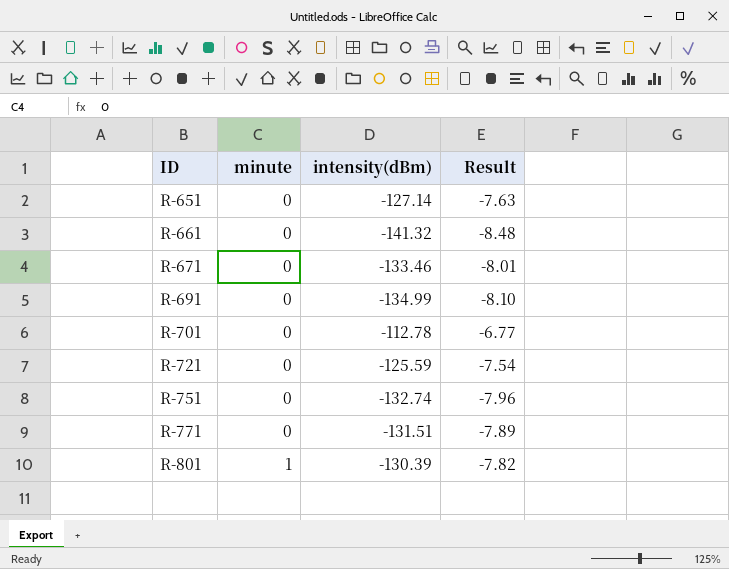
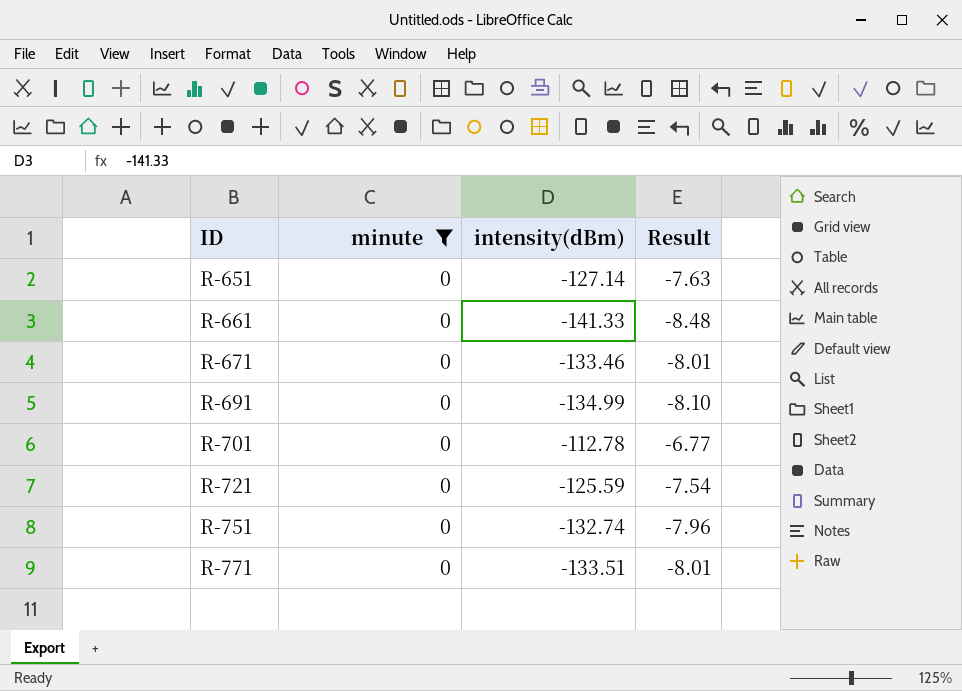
filter: none -> minute = 0
R-661 | intensity(dBm): -141.32 -> -141.33
R-771 | intensity(dBm): -131.51 -> -133.51
R-771 | Result: -7.89 -> -8.01

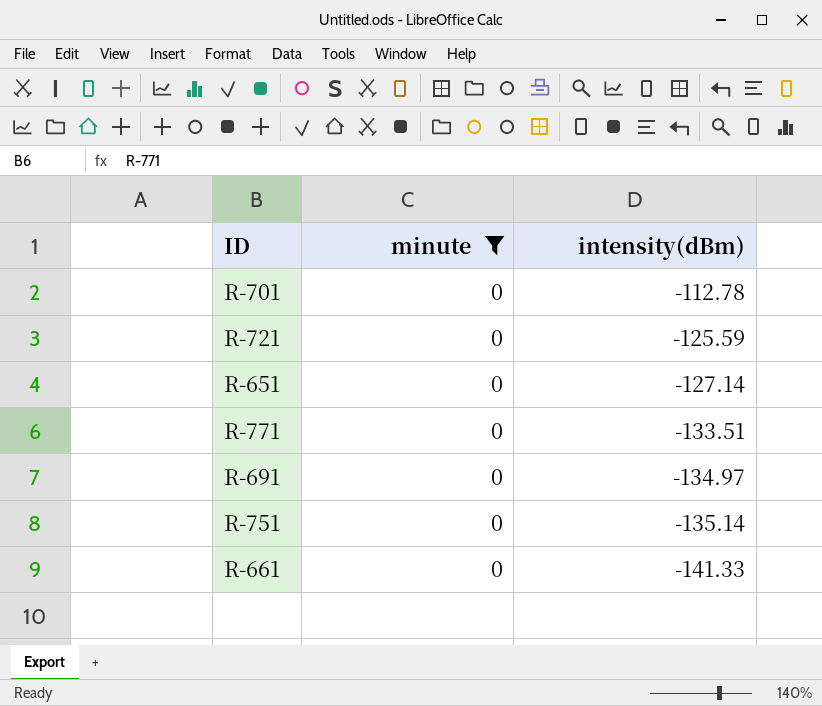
row order: ID ascending -> intensity(dBm) descending
column Result | formula: [intensity(dBm)] * 0.06 -> none
row R-671: 0 | -133.46 | -8.01 -> none
R-691 | intensity(dBm): -134.99 -> -134.97
R-751 | intensity(dBm): -132.74 -> -135.14

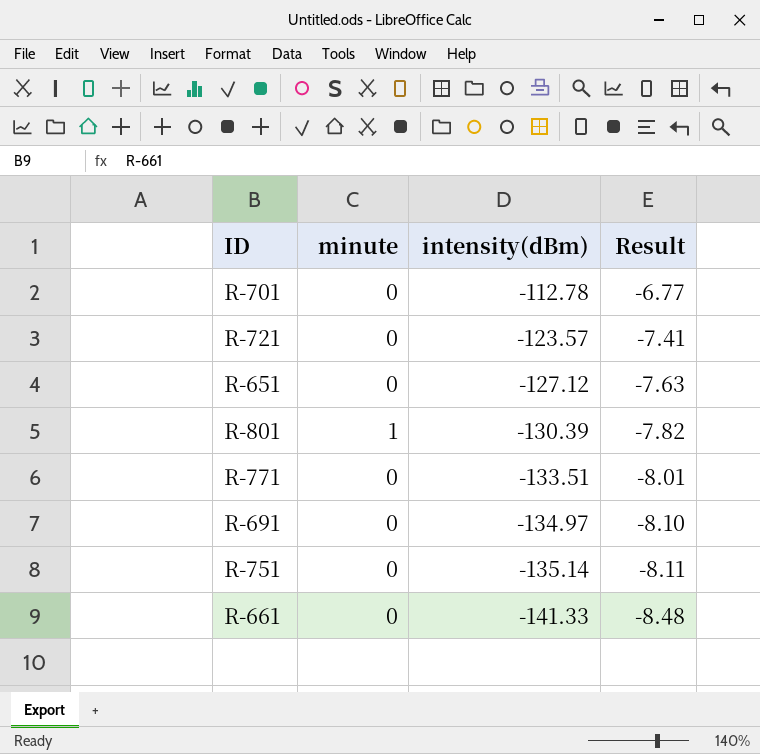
filter: minute = 0 -> none
column Result | formula: none -> [intensity(dBm)] * 0.06
R-721 | intensity(dBm): -125.59 -> -123.57
R-651 | intensity(dBm): -127.14 -> -127.12

